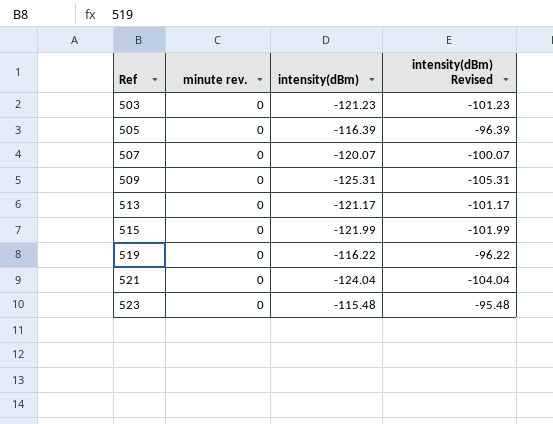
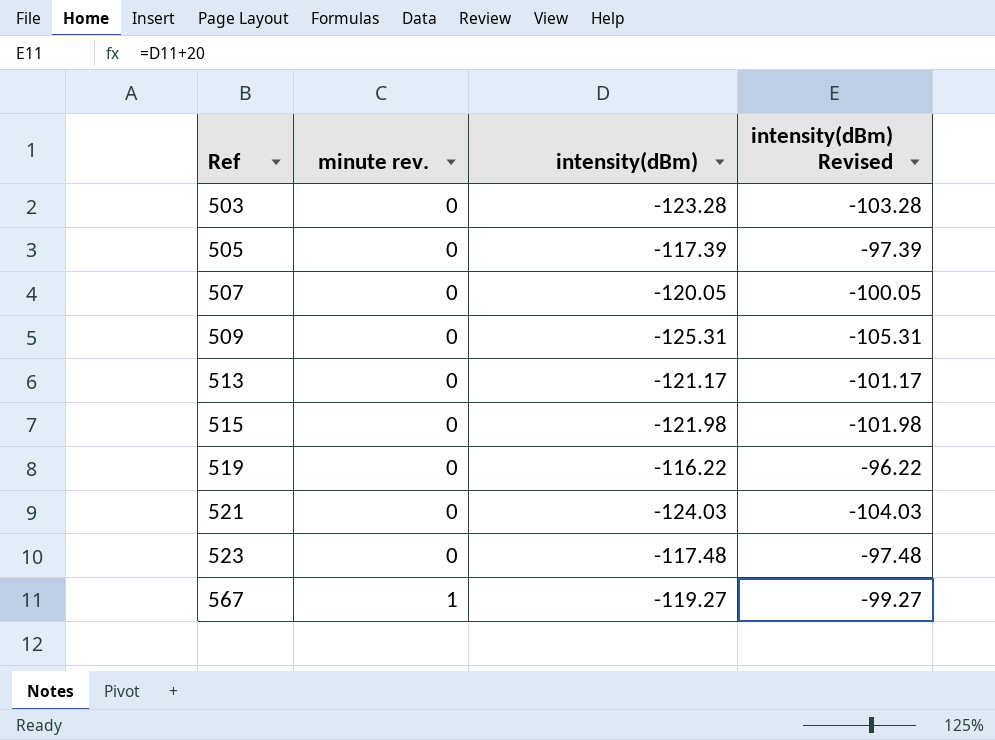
503 | intensity(dBm): -121.23 -> -123.28
503 | intensity(dBm) Revised: -101.23 -> -103.28
505 | intensity(dBm): -116.39 -> -117.39
505 | intensity(dBm) Revised: -96.39 -> -97.39
507 | intensity(dBm): -120.07 -> -120.05
507 | intensity(dBm) Revised: -100.07 -> -100.05
515 | intensity(dBm): -121.99 -> -121.98
515 | intensity(dBm) Revised: -101.99 -> -101.98
521 | intensity(dBm): -124.04 -> -124.03
521 | intensity(dBm) Revised: -104.04 -> -104.03
523 | intensity(dBm): -115.48 -> -117.48
523 | intensity(dBm) Revised: -95.48 -> -97.48
row 567: none -> 1 | -119.27 | -99.27

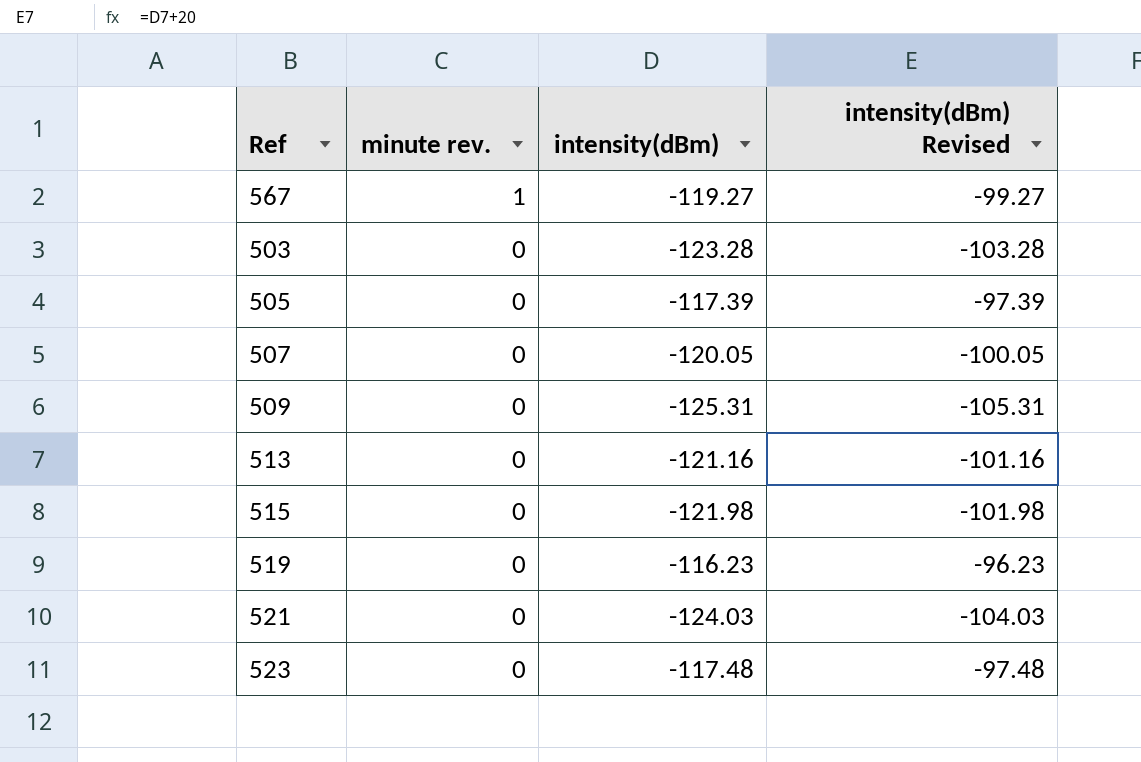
row order: Ref ascending -> minute rev. descending
513 | intensity(dBm): -121.17 -> -121.16
513 | intensity(dBm) Revised: -101.17 -> -101.16
519 | intensity(dBm): -116.22 -> -116.23
519 | intensity(dBm) Revised: -96.22 -> -96.23

